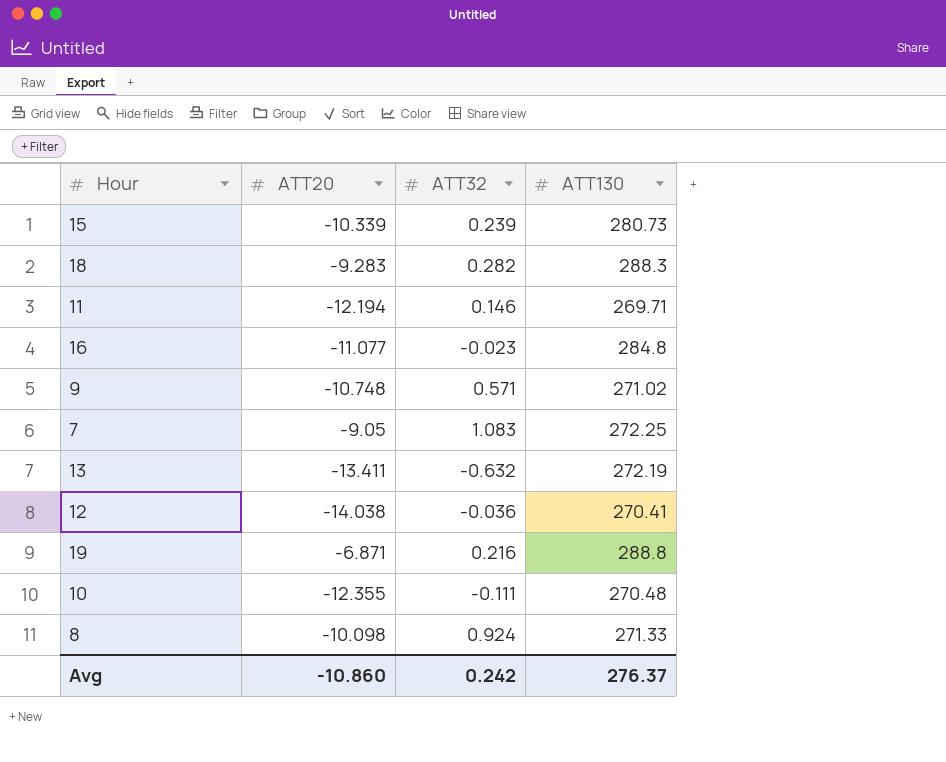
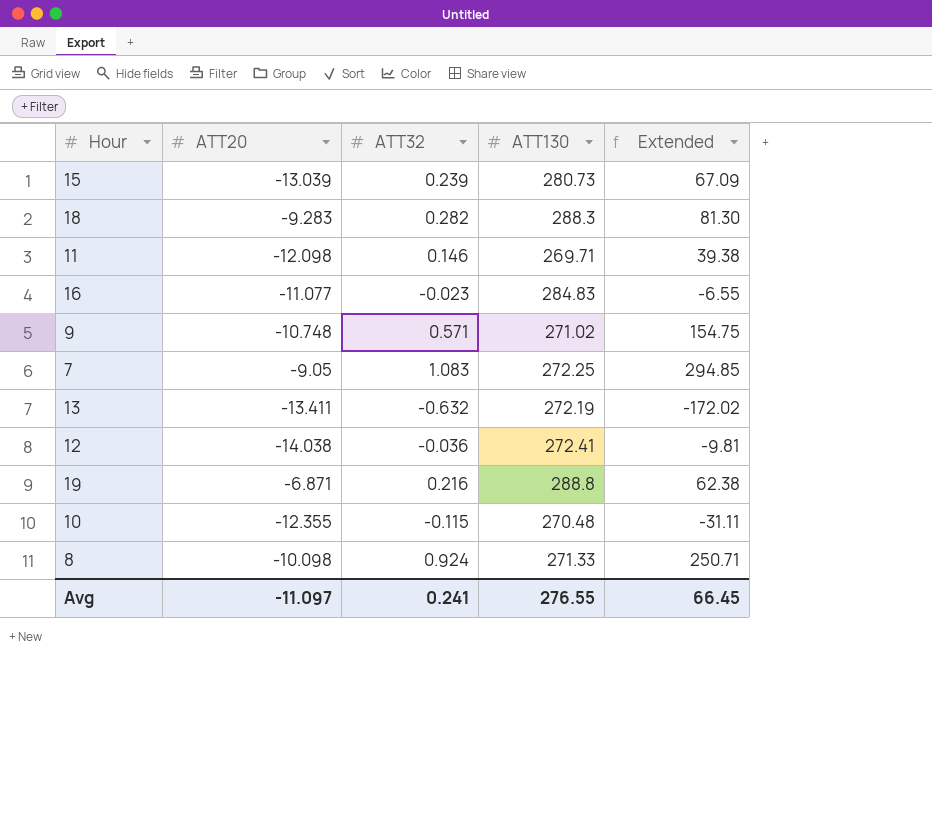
column Extended | formula: none -> [ATT32] * [ATT130]
15 | ATT20: -10.339 -> -13.039
11 | ATT20: -12.194 -> -12.098
16 | ATT130: 284.8 -> 284.83
12 | ATT130: 270.41 -> 272.41
10 | ATT32: -0.111 -> -0.115
Avg | ATT20: -10.860 -> -11.097
Avg | ATT32: 0.242 -> 0.241
Avg | ATT130: 276.37 -> 276.55

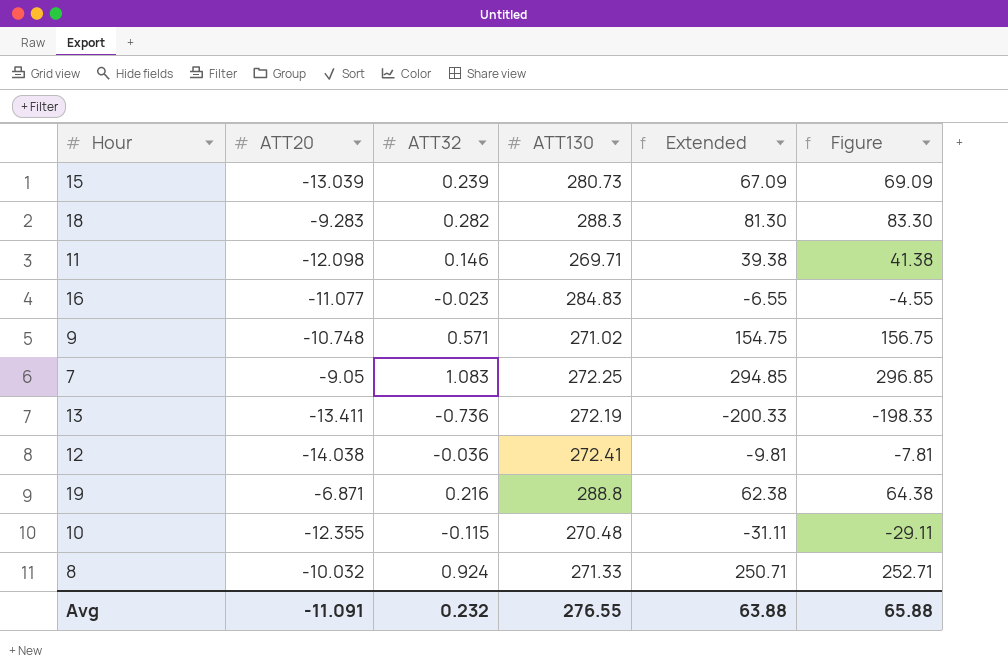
column Figure | formula: none -> [Extended] + 2
13 | ATT32: -0.632 -> -0.736
13 | Extended: -172.02 -> -200.33
8 | ATT20: -10.098 -> -10.032
Avg | ATT20: -11.097 -> -11.091
Avg | ATT32: 0.241 -> 0.232
Avg | Extended: 66.45 -> 63.88

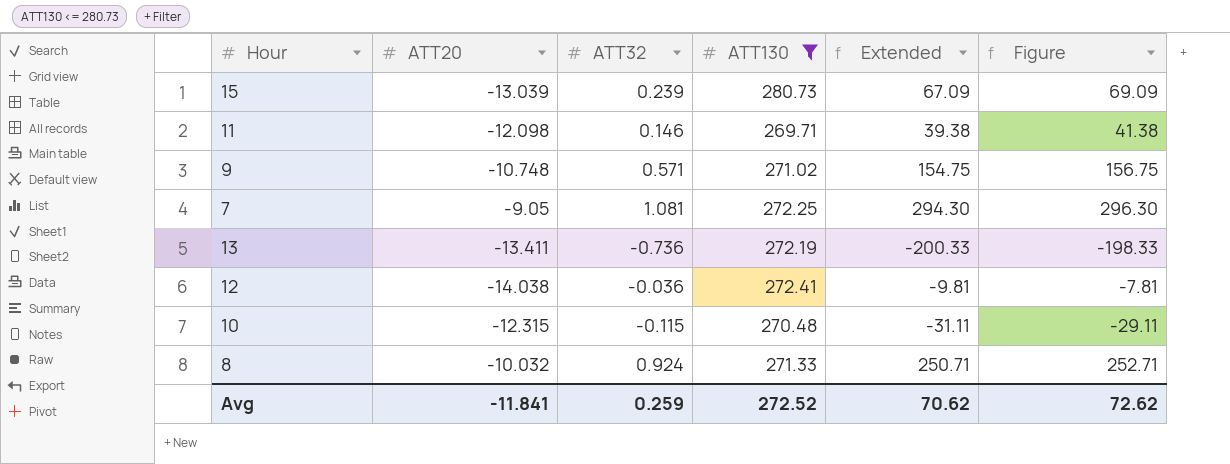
filter: none -> ATT130 <= 280.73
7 | ATT32: 1.083 -> 1.081
7 | Extended: 294.85 -> 294.30
7 | Figure: 296.85 -> 296.30
10 | ATT20: -12.355 -> -12.315
Avg | ATT20: -11.091 -> -11.841
Avg | ATT32: 0.232 -> 0.259
Avg | ATT130: 276.55 -> 272.52
Avg | Extended: 63.88 -> 70.62
Avg | Figure: 65.88 -> 72.62

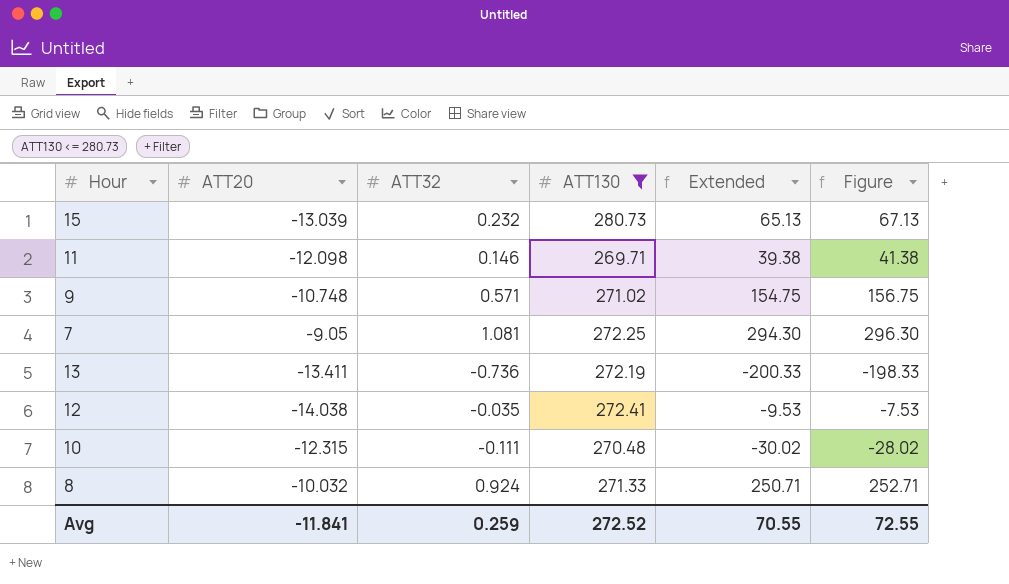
15 | ATT32: 0.239 -> 0.232
15 | Extended: 67.09 -> 65.13
15 | Figure: 69.09 -> 67.13
12 | ATT32: -0.036 -> -0.035
12 | Extended: -9.81 -> -9.53
12 | Figure: -7.81 -> -7.53
10 | ATT32: -0.115 -> -0.111
10 | Extended: -31.11 -> -30.02
10 | Figure: -29.11 -> -28.02
Avg | Extended: 70.62 -> 70.55
Avg | Figure: 72.62 -> 72.55

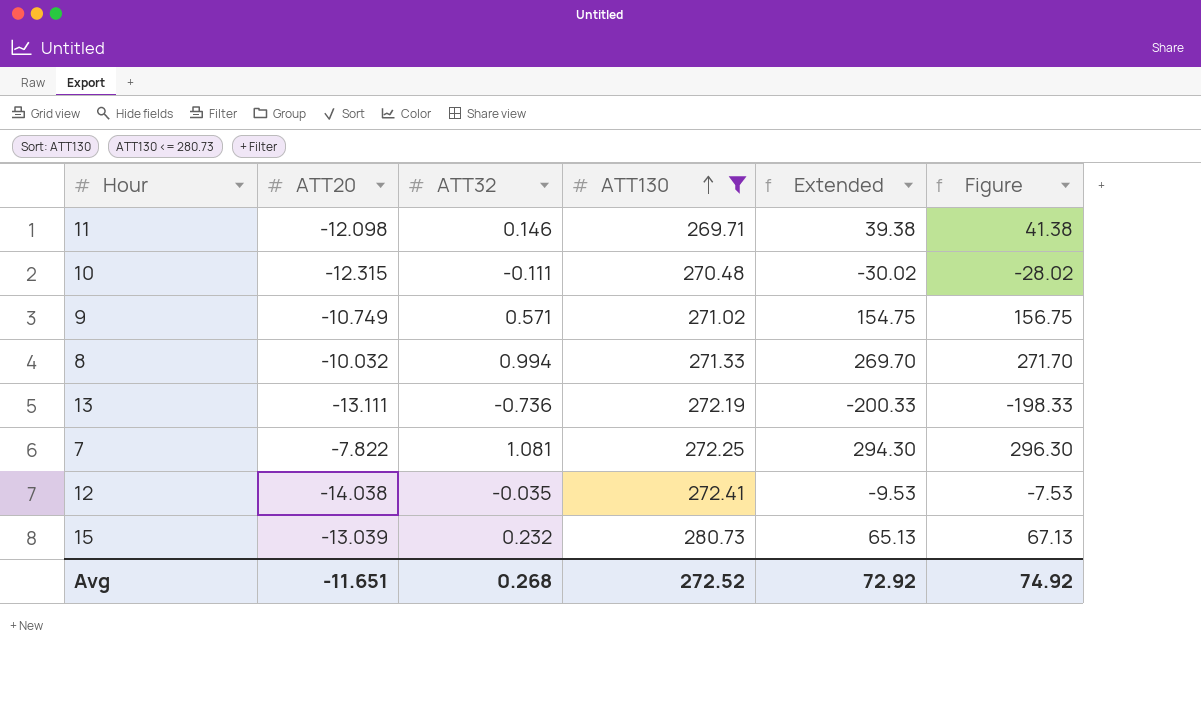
row order: none -> ATT130 ascending
9 | ATT20: -10.748 -> -10.749
8 | ATT32: 0.924 -> 0.994
8 | Extended: 250.71 -> 269.70
8 | Figure: 252.71 -> 271.70
13 | ATT20: -13.411 -> -13.111
7 | ATT20: -9.05 -> -7.822
Avg | ATT20: -11.841 -> -11.651
Avg | ATT32: 0.259 -> 0.268
Avg | Extended: 70.55 -> 72.92
Avg | Figure: 72.55 -> 74.92

